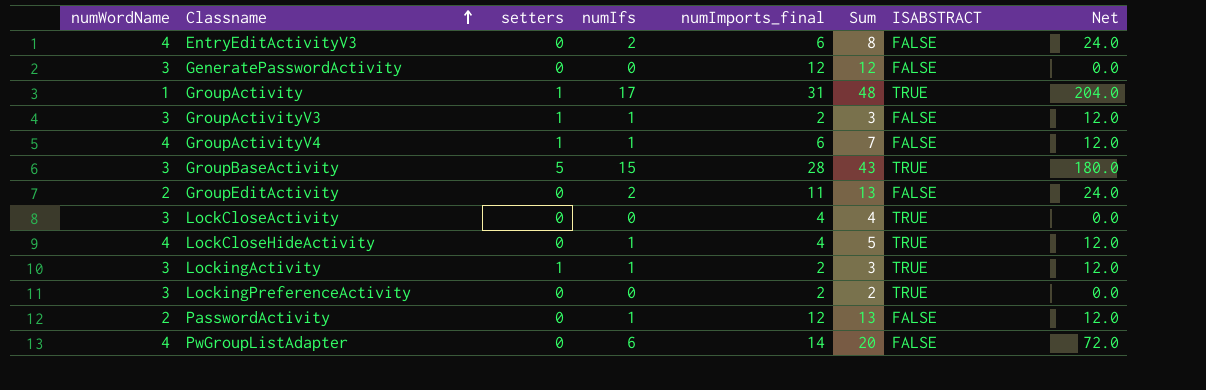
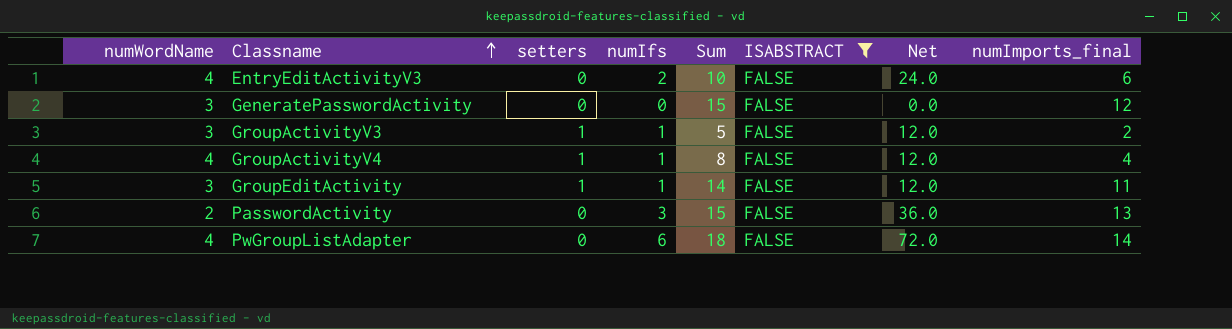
filter: none -> ISABSTRACT = FALSE
column Sum | formula: [numIfs] + [numImports_final] -> [numWordName] + [numImports_final]
column numImports_final | position: 5 -> 8
GroupActivityV4 | numImports_final: 6 -> 4
GroupEditActivity | numWordName: 2 -> 3
GroupEditActivity | setters: 0 -> 1
GroupEditActivity | numIfs: 2 -> 1
GroupEditActivity | Net: 24.0 -> 12.0
PasswordActivity | numIfs: 1 -> 3
PasswordActivity | Net: 12.0 -> 36.0
PasswordActivity | numImports_final: 12 -> 13

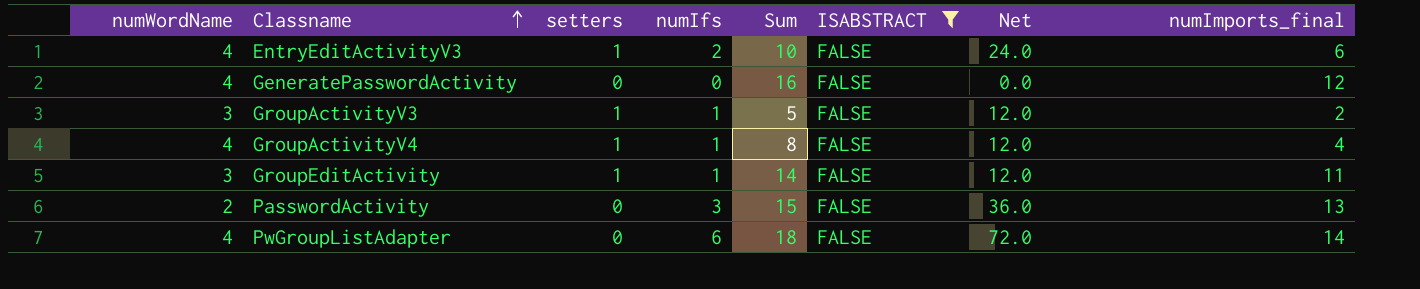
EntryEditActivityV3 | setters: 0 -> 1
GeneratePasswordActivity | numWordName: 3 -> 4
GeneratePasswordActivity | Sum: 15 -> 16

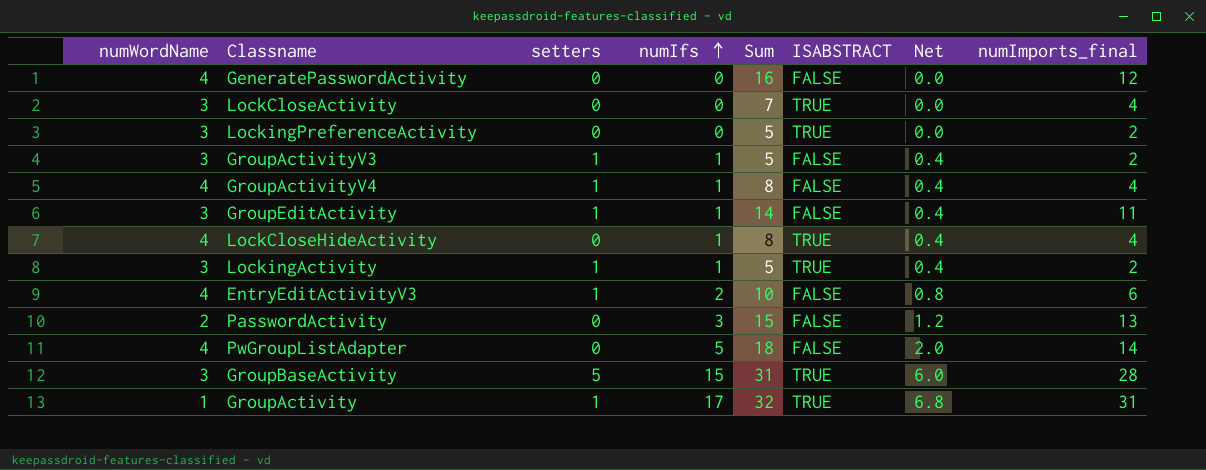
filter: ISABSTRACT = FALSE -> none
row order: Classname ascending -> numIfs ascending
column Net | formula: [numIfs] * 12 -> [numIfs] * 0.4
PwGroupListAdapter | numIfs: 6 -> 5

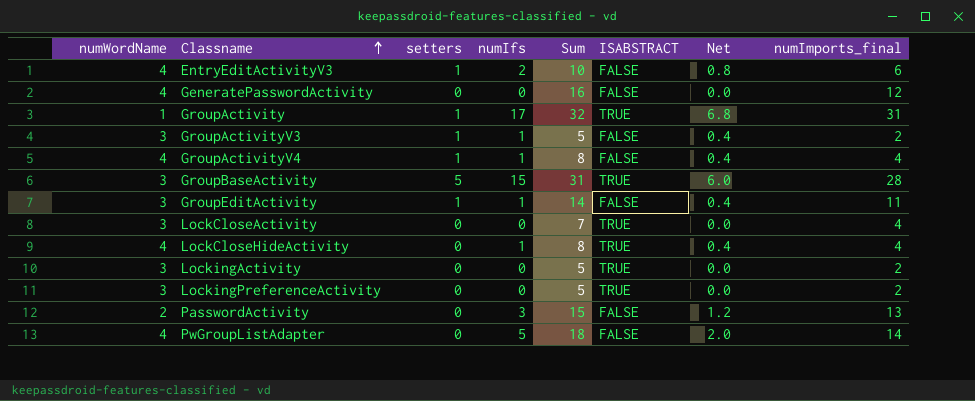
row order: numIfs ascending -> Classname ascending
LockingActivity | setters: 1 -> 0
LockingActivity | numIfs: 1 -> 0
LockingActivity | Net: 0.4 -> 0.0

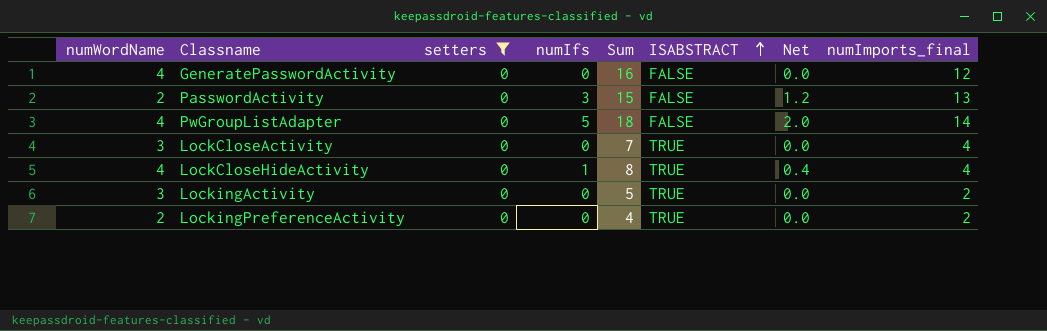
filter: none -> setters = 0
row order: Classname ascending -> ISABSTRACT ascending
LockingPreferenceActivity | numWordName: 3 -> 2
LockingPreferenceActivity | Sum: 5 -> 4

